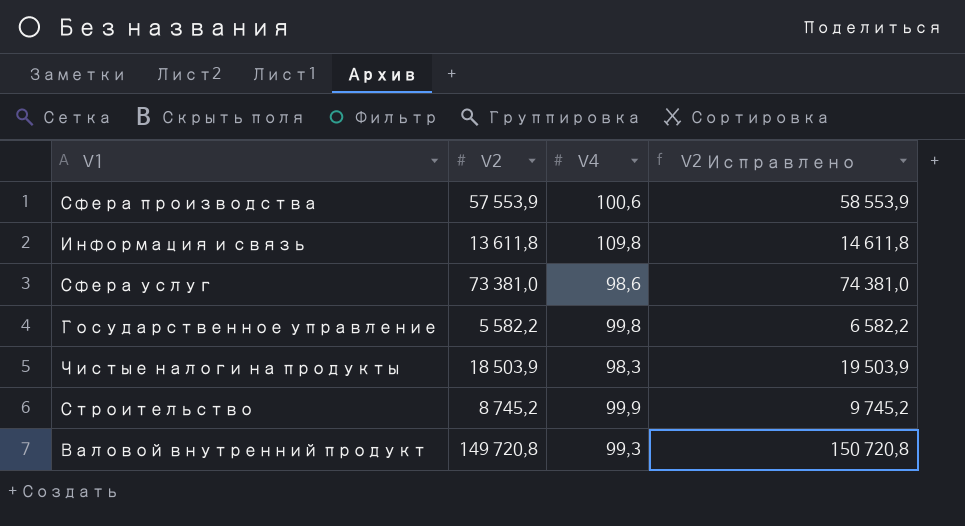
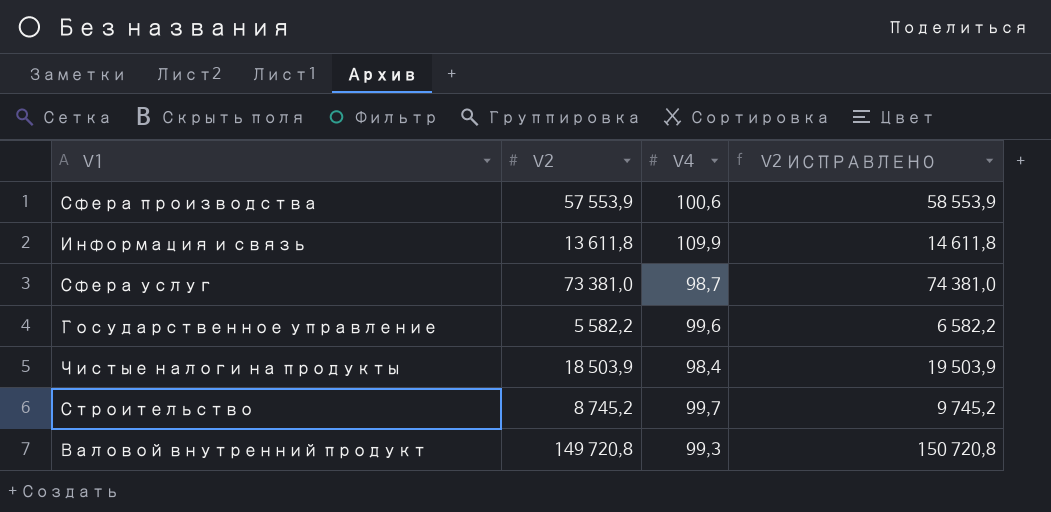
column name: V2 Исправлено -> V2 ИСПРАВЛЕНО
Информация и связь | V4: 109,8 -> 109,9
Сфера услуг | V4: 98,6 -> 98,7
Государственное управление | V4: 99,8 -> 99,6
Чистые налоги на продукты | V4: 98,3 -> 98,4
Строительство | V4: 99,9 -> 99,7

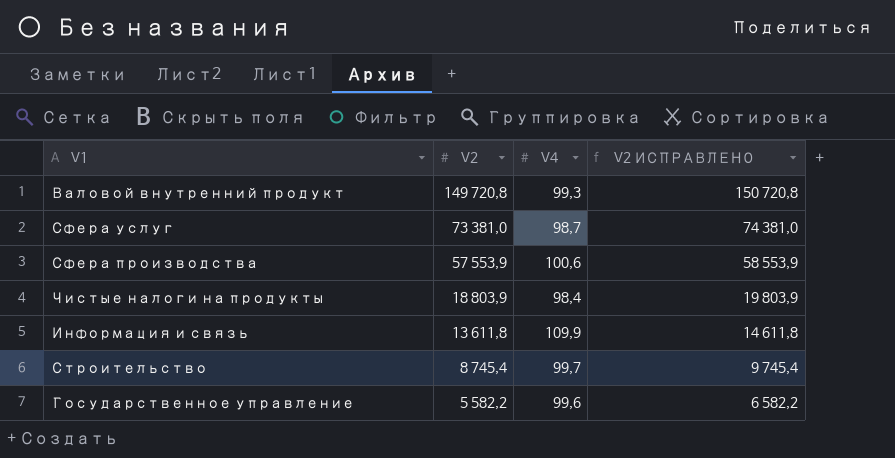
row order: none -> V2 descending
Чистые налоги на продукты | V2: 18 503,9 -> 18 803,9
Чистые налоги на продукты | V2 ИСПРАВЛЕНО: 19 503,9 -> 19 803,9
Строительство | V2: 8 745,2 -> 8 745,4
Строительство | V2 ИСПРАВЛЕНО: 9 745,2 -> 9 745,4

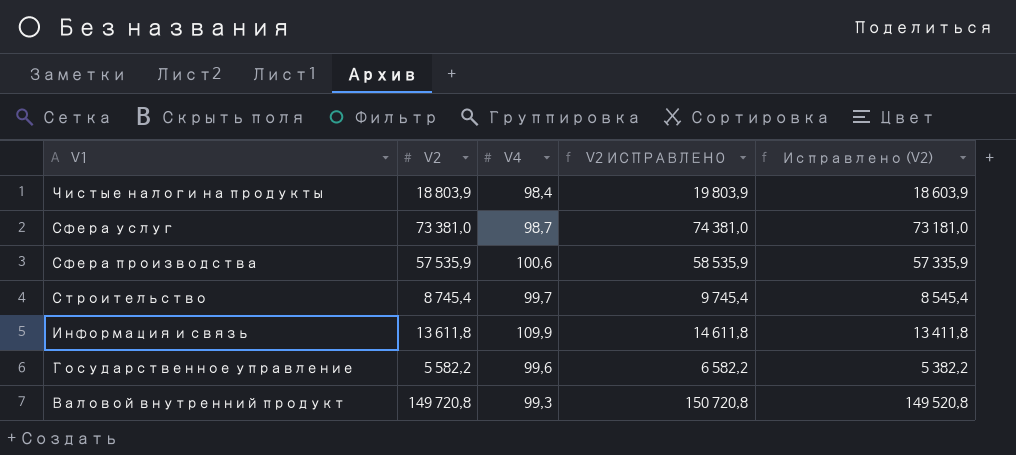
row order: V2 descending -> V1 descending
column Исправлено (V2) | formula: none -> [V2] - 200
Сфера производства | V2: 57 553,9 -> 57 535,9
Сфера производства | V2 ИСПРАВЛЕНО: 58 553,9 -> 58 535,9

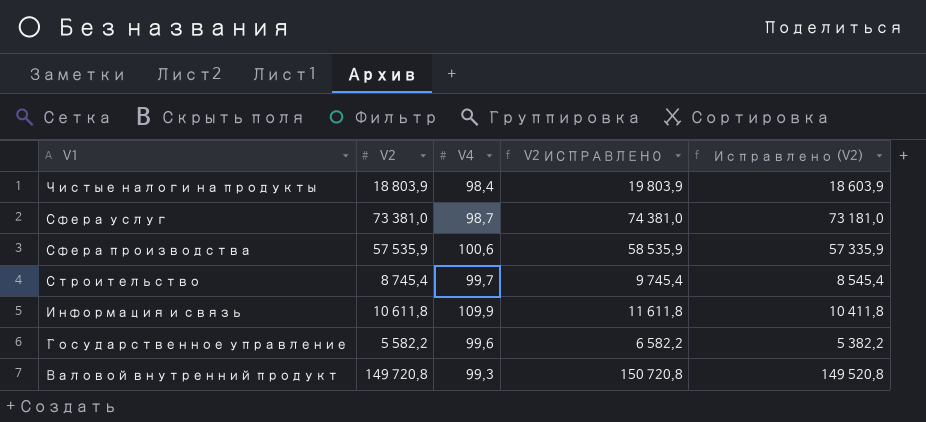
Информация и связь | V2: 13 611,8 -> 10 611,8
Информация и связь | V2 ИСПРАВЛЕНО: 14 611,8 -> 11 611,8
Информация и связь | Исправлено (V2): 13 411,8 -> 10 411,8

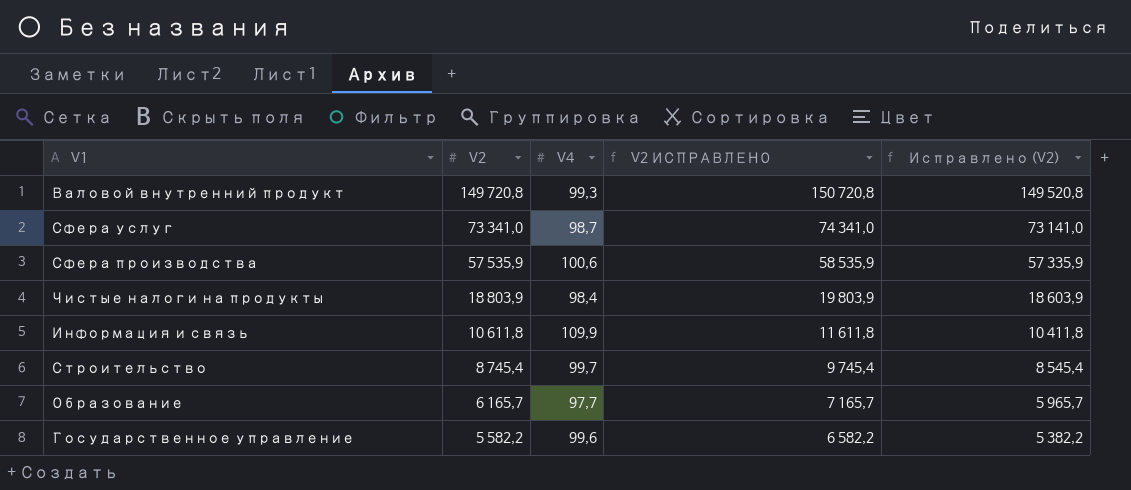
row order: V1 descending -> V2 descending
Сфера услуг | V2: 73 381,0 -> 73 341,0
Сфера услуг | V2 ИСПРАВЛЕНО: 74 381,0 -> 74 341,0
Сфера услуг | Исправлено (V2): 73 181,0 -> 73 141,0
row Образование: none -> 6 165,7 | 97,7 | 7 165,7 | 5 965,7

